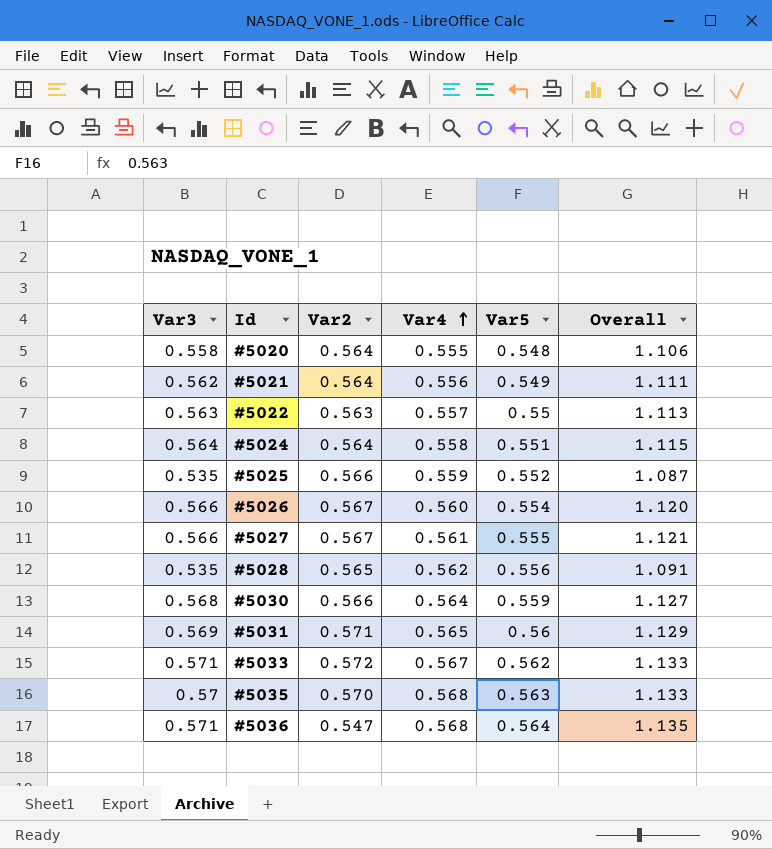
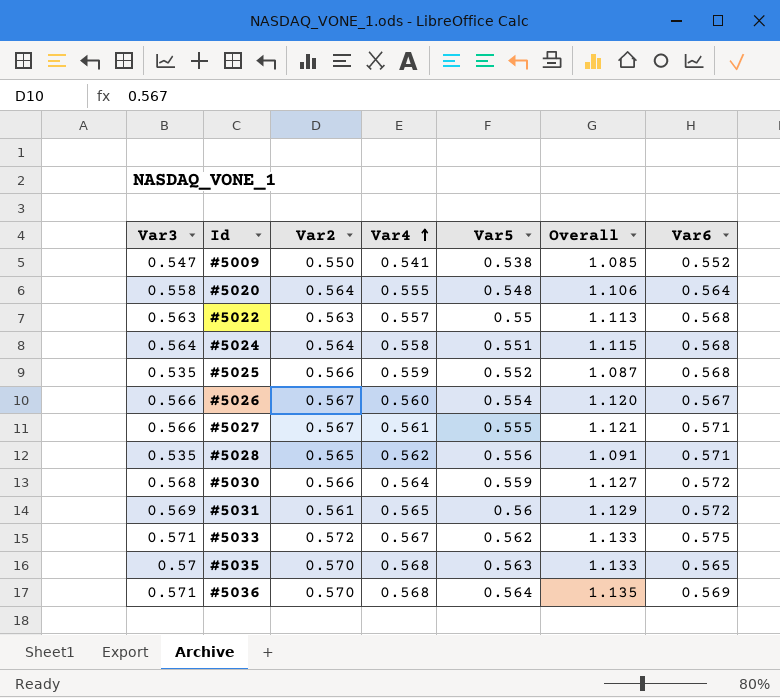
column Var6 | position: none -> 7
row #5021: 0.562 | 0.564 | 0.556 | 0.549 | 1.111 -> none
row #5009: none -> 0.547 | 0.550 | 0.541 | 0.538 | 1.085 | 0.552
#5031 | Var2: 0.571 -> 0.561
#5036 | Var2: 0.547 -> 0.570

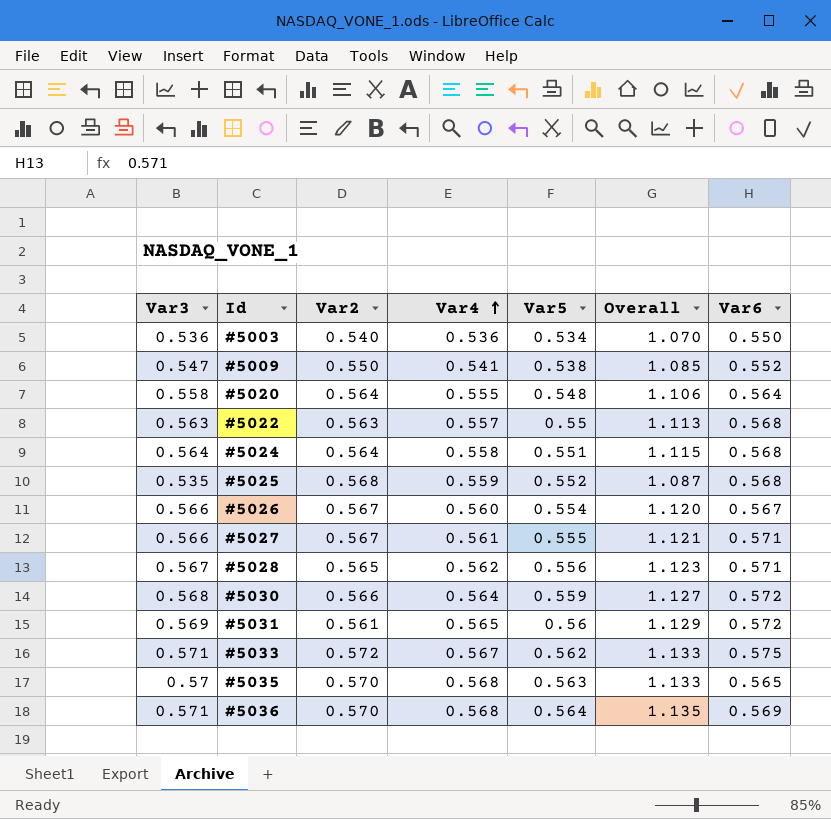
row #5003: none -> 0.536 | 0.540 | 0.536 | 0.534 | 1.070 | 0.550
#5025 | Var2: 0.566 -> 0.568
#5028 | Var3: 0.535 -> 0.567
#5028 | Overall: 1.091 -> 1.123

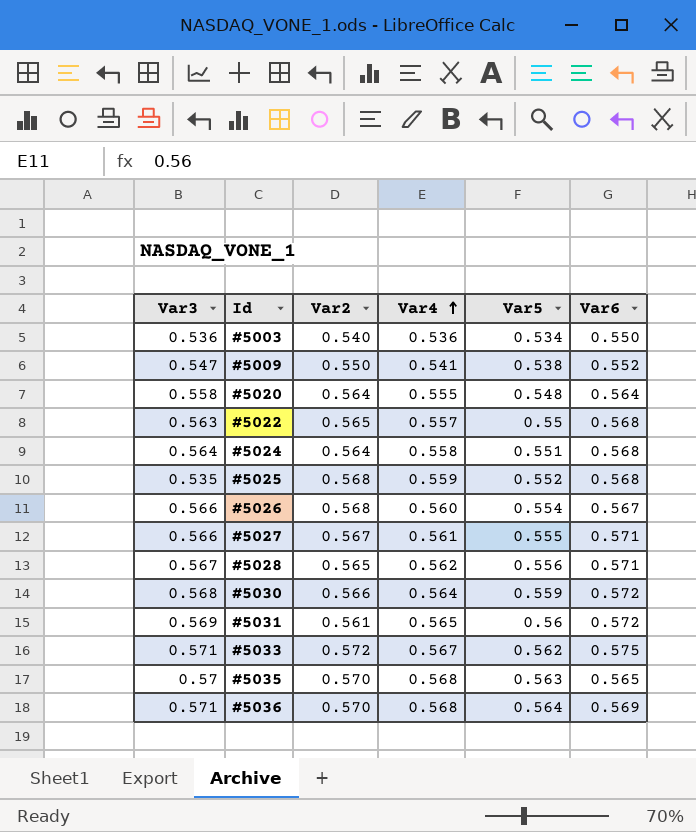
column Overall | formula: [Var3] + [Var5] -> none
#5022 | Var2: 0.563 -> 0.565
#5026 | Var2: 0.567 -> 0.568

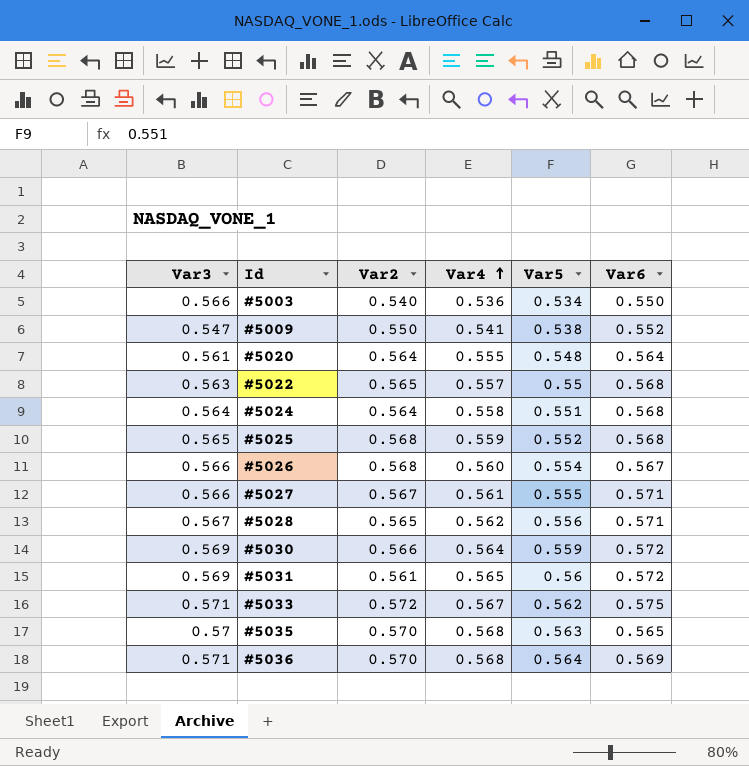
#5003 | Var3: 0.536 -> 0.566
#5020 | Var3: 0.558 -> 0.561
#5025 | Var3: 0.535 -> 0.565
#5030 | Var3: 0.568 -> 0.569

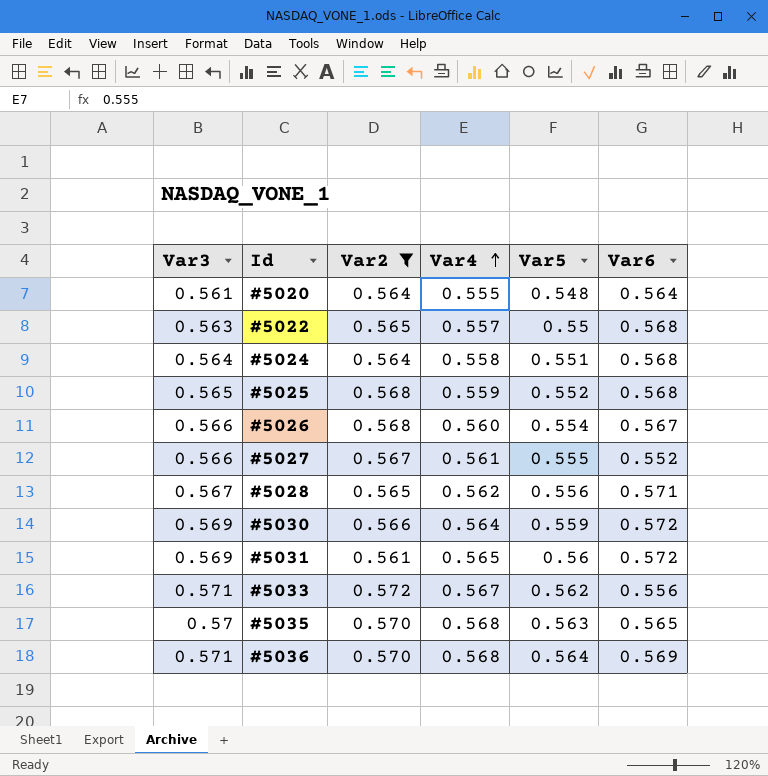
filter: none -> Var2 >= 0.561
#5027 | Var6: 0.571 -> 0.552
#5033 | Var6: 0.575 -> 0.556

